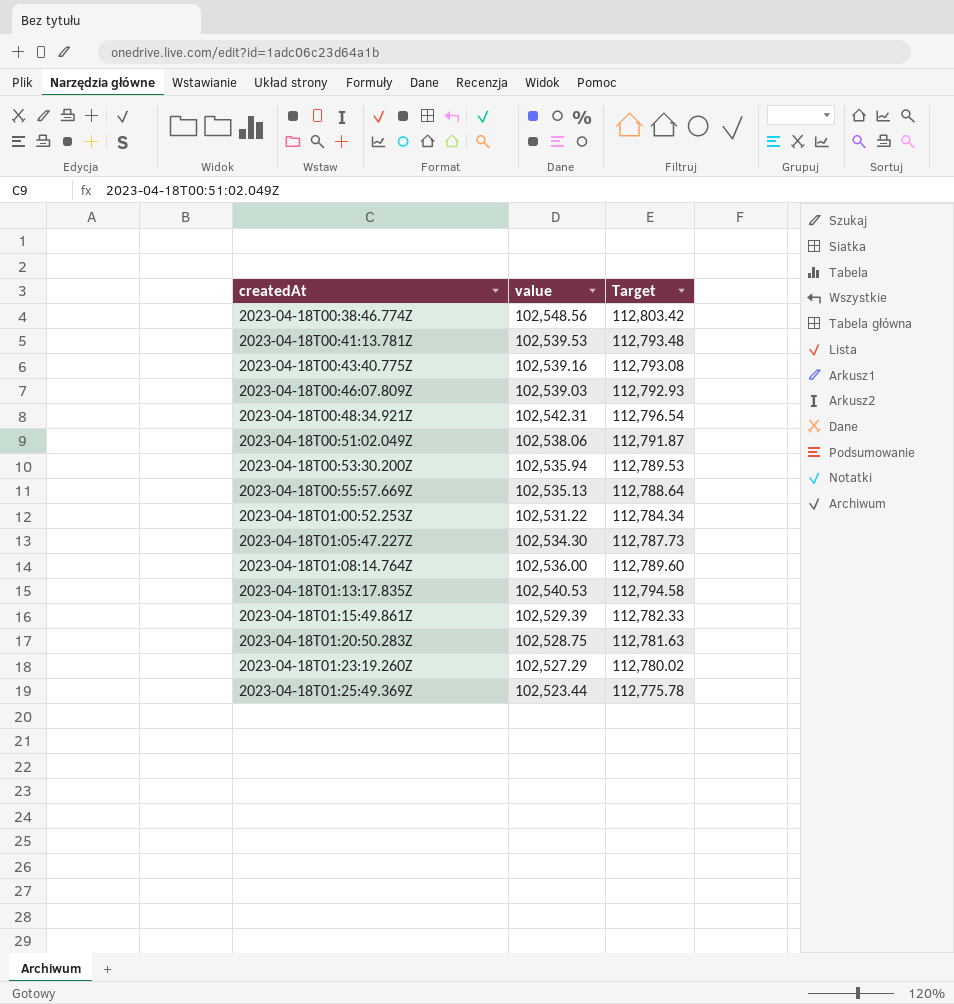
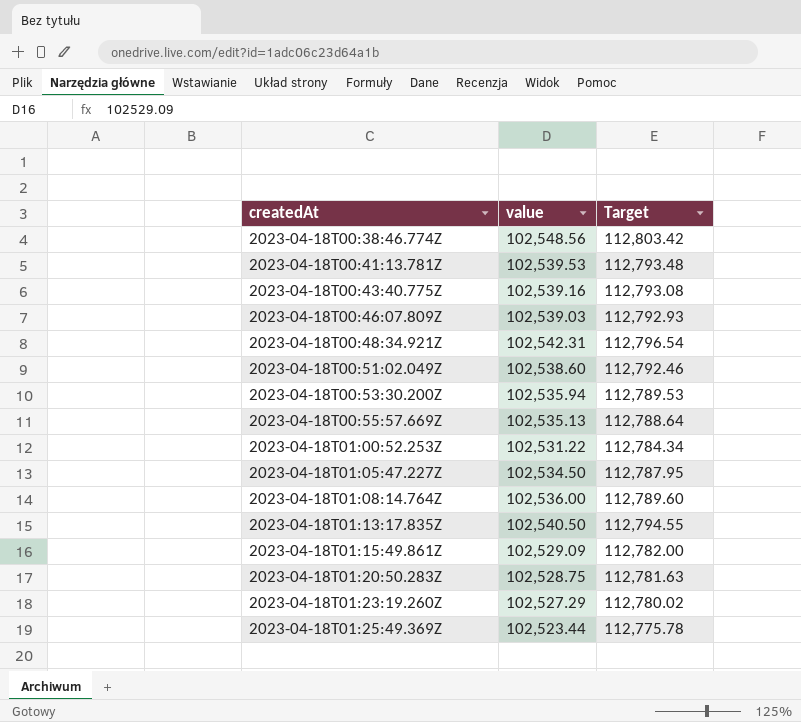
2023-04-18T00:51:02.049Z | value: 102,538.06 -> 102,538.60
2023-04-18T00:51:02.049Z | Target: 112,791.87 -> 112,792.46
2023-04-18T01:05:47.227Z | value: 102,534.30 -> 102,534.50
2023-04-18T01:05:47.227Z | Target: 112,787.73 -> 112,787.95
2023-04-18T01:13:17.835Z | value: 102,540.53 -> 102,540.50
2023-04-18T01:13:17.835Z | Target: 112,794.58 -> 112,794.55
2023-04-18T01:15:49.861Z | value: 102,529.39 -> 102,529.09
2023-04-18T01:15:49.861Z | Target: 112,782.33 -> 112,782.00

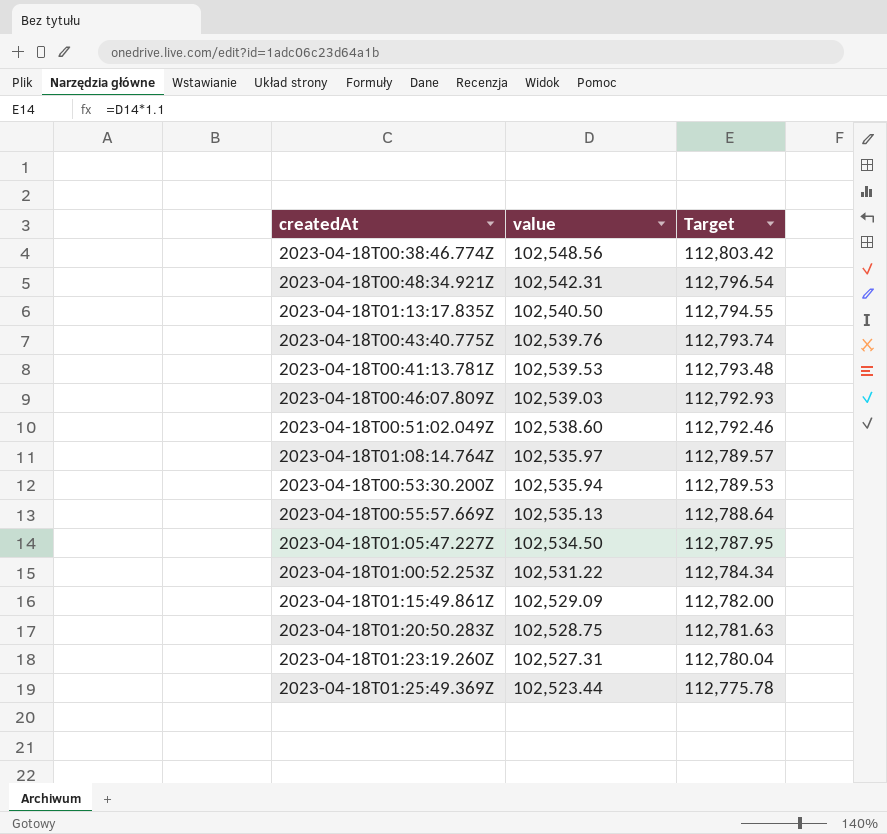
row order: createdAt ascending -> value descending
2023-04-18T00:43:40.775Z | value: 102,539.16 -> 102,539.76
2023-04-18T00:43:40.775Z | Target: 112,793.08 -> 112,793.74
2023-04-18T01:08:14.764Z | value: 102,536.00 -> 102,535.97
2023-04-18T01:08:14.764Z | Target: 112,789.60 -> 112,789.57
2023-04-18T01:23:19.260Z | value: 102,527.29 -> 102,527.31
2023-04-18T01:23:19.260Z | Target: 112,780.02 -> 112,780.04

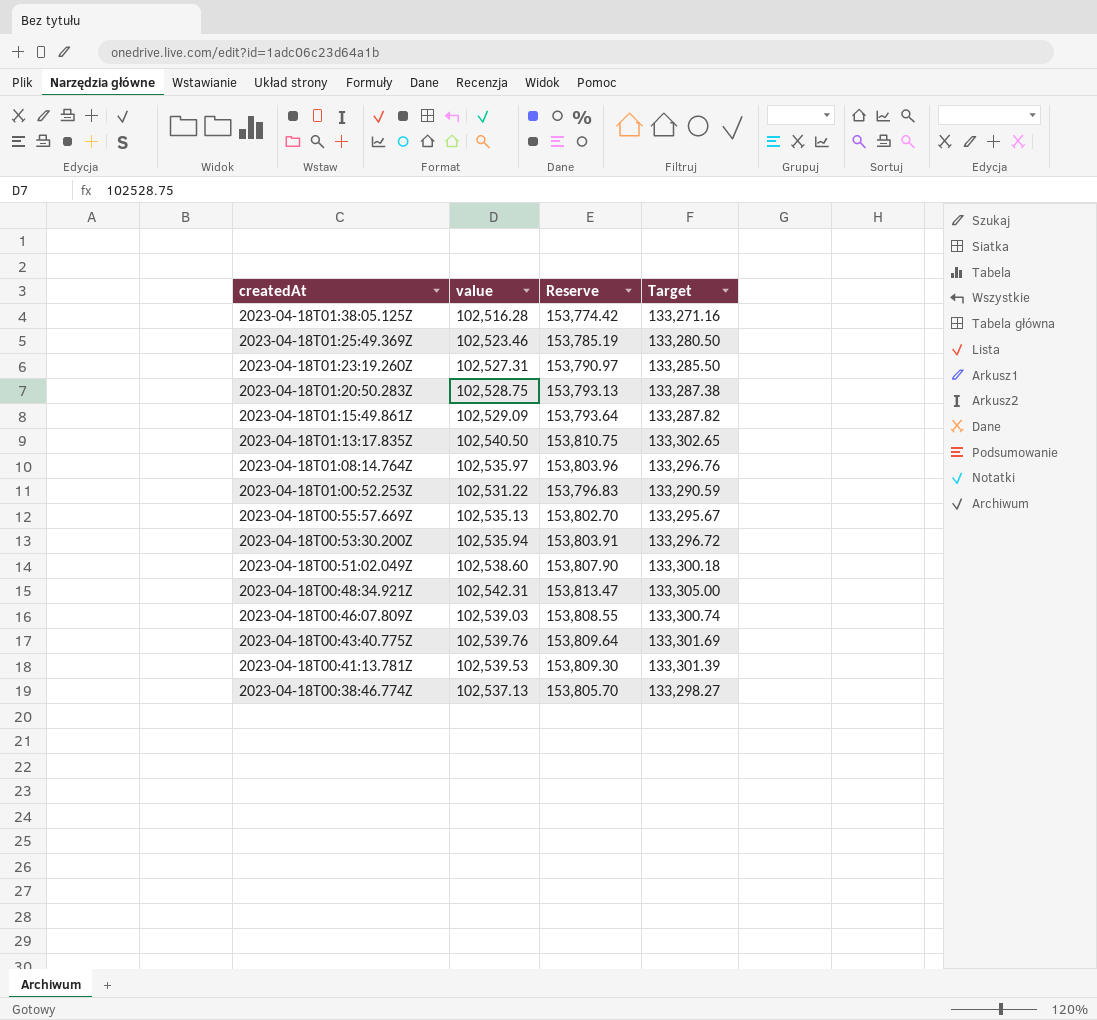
row order: value descending -> createdAt descending
column Reserve | formula: none -> [value] * 1.5
column Target | formula: [value] * 1.1 -> [value] * 1.3
row 2023-04-18T01:05:47.227Z: 102,534.50 | 112,787.95 -> none
row 2023-04-18T01:38:05.125Z: none -> 102,516.28 | 153,774.42 | 133,271.16
2023-04-18T01:25:49.369Z | value: 102,523.44 -> 102,523.46
2023-04-18T00:38:46.774Z | value: 102,548.56 -> 102,537.13

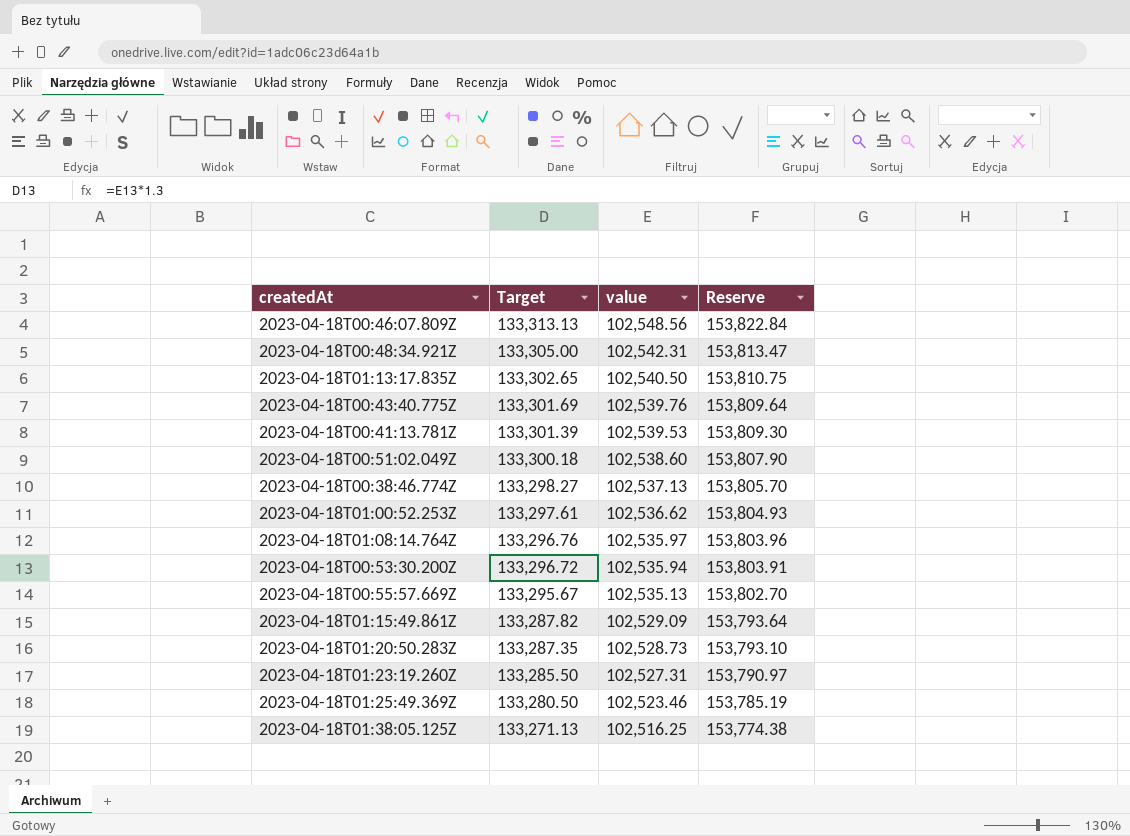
row order: createdAt descending -> Target descending
column Target | position: 4 -> 2
2023-04-18T00:46:07.809Z | Target: 133,300.74 -> 133,313.13
2023-04-18T00:46:07.809Z | value: 102,539.03 -> 102,548.56
2023-04-18T00:46:07.809Z | Reserve: 153,808.55 -> 153,822.84
2023-04-18T01:00:52.253Z | Target: 133,290.59 -> 133,297.61
2023-04-18T01:00:52.253Z | value: 102,531.22 -> 102,536.62
2023-04-18T01:00:52.253Z | Reserve: 153,796.83 -> 153,804.93
2023-04-18T01:20:50.283Z | Target: 133,287.38 -> 133,287.35
2023-04-18T01:20:50.283Z | value: 102,528.75 -> 102,528.73
2023-04-18T01:20:50.283Z | Reserve: 153,793.13 -> 153,793.10
2023-04-18T01:38:05.125Z | Target: 133,271.16 -> 133,271.13
2023-04-18T01:38:05.125Z | value: 102,516.28 -> 102,516.25
2023-04-18T01:38:05.125Z | Reserve: 153,774.42 -> 153,774.38

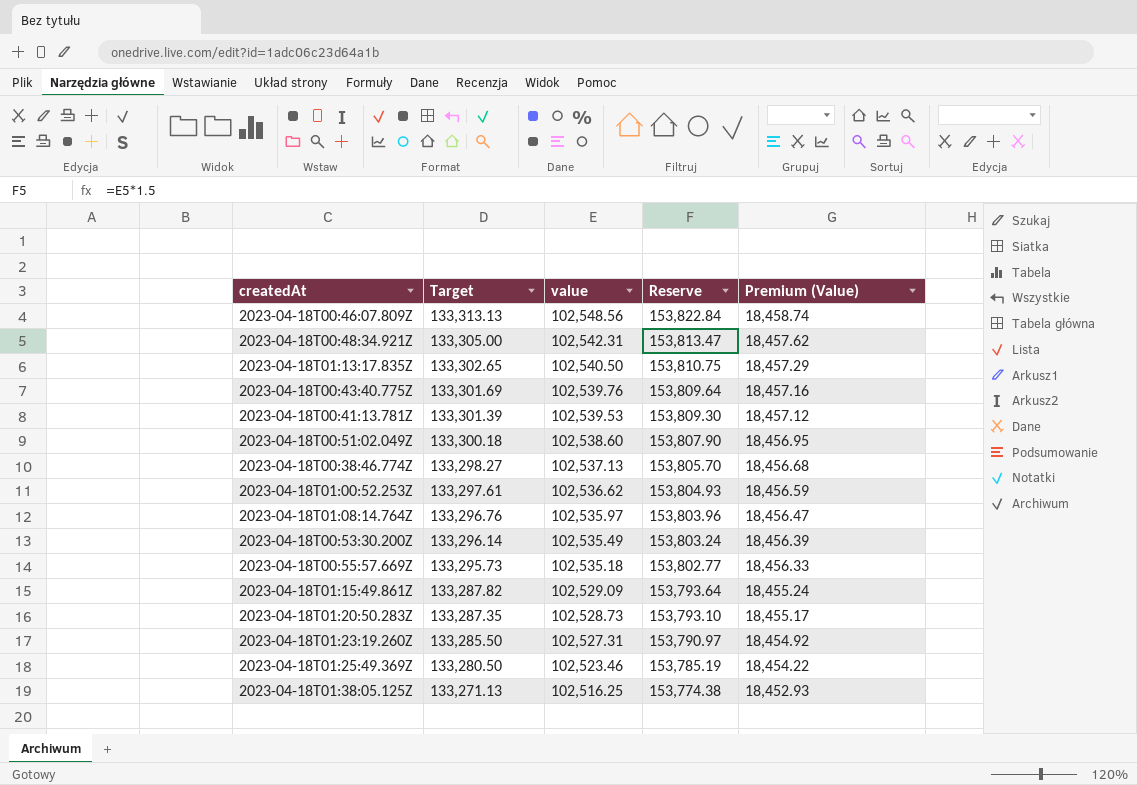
column Premium (Value) | formula: none -> [value] * 0.18
2023-04-18T00:53:30.200Z | Target: 133,296.72 -> 133,296.14
2023-04-18T00:53:30.200Z | value: 102,535.94 -> 102,535.49
2023-04-18T00:53:30.200Z | Reserve: 153,803.91 -> 153,803.24
2023-04-18T00:55:57.669Z | Target: 133,295.67 -> 133,295.73
2023-04-18T00:55:57.669Z | value: 102,535.13 -> 102,535.18
2023-04-18T00:55:57.669Z | Reserve: 153,802.70 -> 153,802.77

